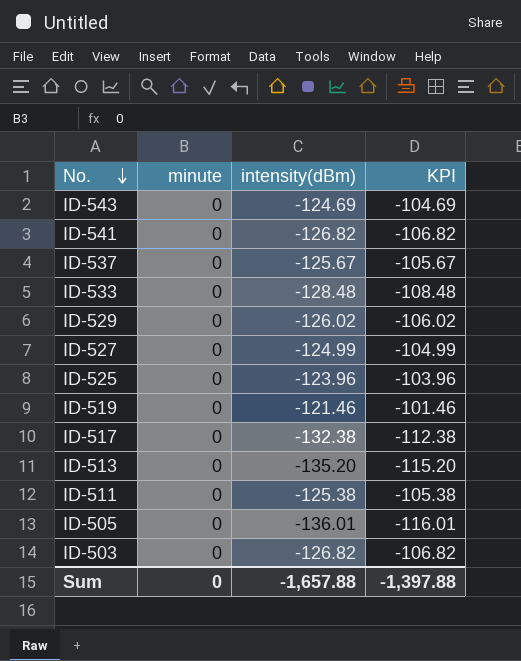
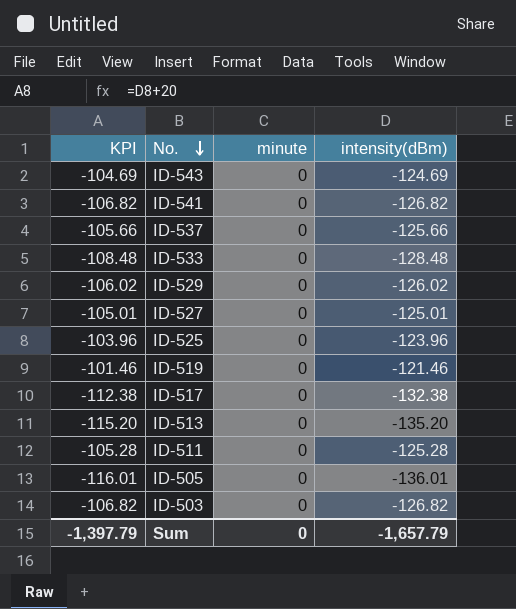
column KPI | position: 4 -> 1
ID-537 | KPI: -105.67 -> -105.66
ID-537 | intensity(dBm): -125.67 -> -125.66
ID-527 | KPI: -104.99 -> -105.01
ID-527 | intensity(dBm): -124.99 -> -125.01
ID-511 | KPI: -105.38 -> -105.28
ID-511 | intensity(dBm): -125.38 -> -125.28
Sum | KPI: -1,397.88 -> -1,397.79
Sum | intensity(dBm): -1,657.88 -> -1,657.79

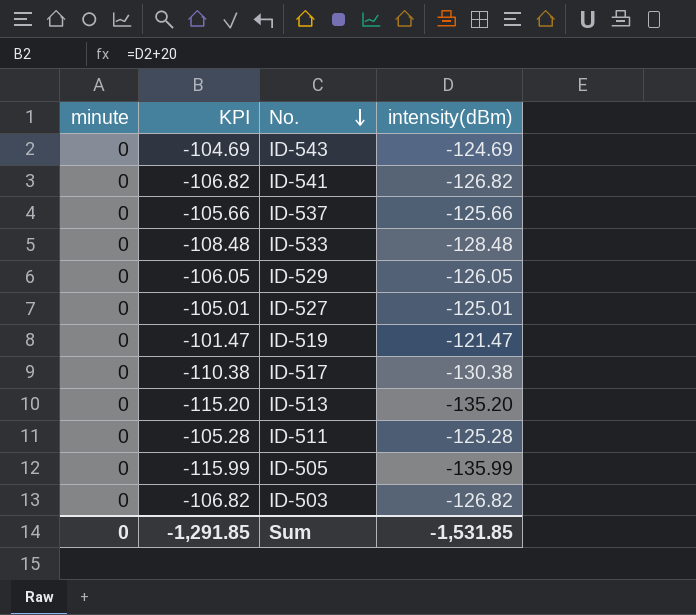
column minute | position: 3 -> 1
row ID-525: -103.96 | 0 | -123.96 -> none
ID-529 | KPI: -106.02 -> -106.05
ID-529 | intensity(dBm): -126.02 -> -126.05
ID-519 | KPI: -101.46 -> -101.47
ID-519 | intensity(dBm): -121.46 -> -121.47
ID-517 | KPI: -112.38 -> -110.38
ID-517 | intensity(dBm): -132.38 -> -130.38
ID-505 | KPI: -116.01 -> -115.99
ID-505 | intensity(dBm): -136.01 -> -135.99
Sum | KPI: -1,397.79 -> -1,291.85
Sum | intensity(dBm): -1,657.79 -> -1,531.85

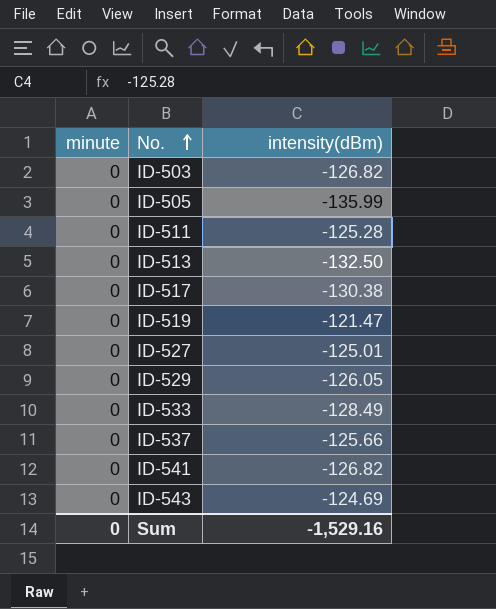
row order: No. descending -> No. ascending
column KPI | formula: [intensity(dBm)] + 20 -> none
ID-513 | intensity(dBm): -135.20 -> -132.50
ID-533 | intensity(dBm): -128.48 -> -128.49
Sum | intensity(dBm): -1,531.85 -> -1,529.16

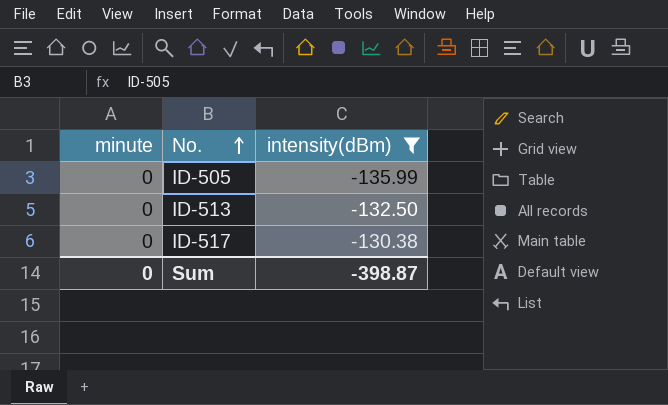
filter: none -> intensity(dBm) <= -130.38
Sum | intensity(dBm): -1,529.16 -> -398.87

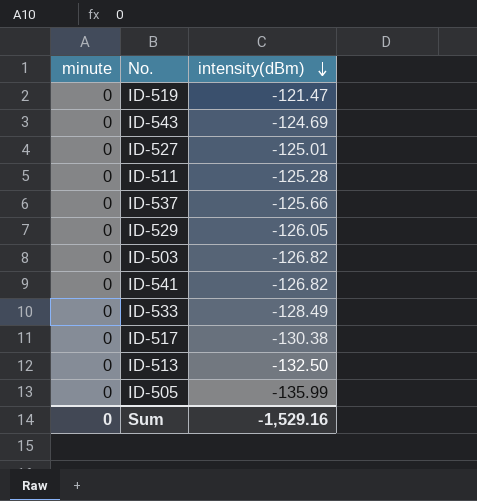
filter: intensity(dBm) <= -130.38 -> none
row order: No. ascending -> intensity(dBm) descending
Sum | intensity(dBm): -398.87 -> -1,529.16

